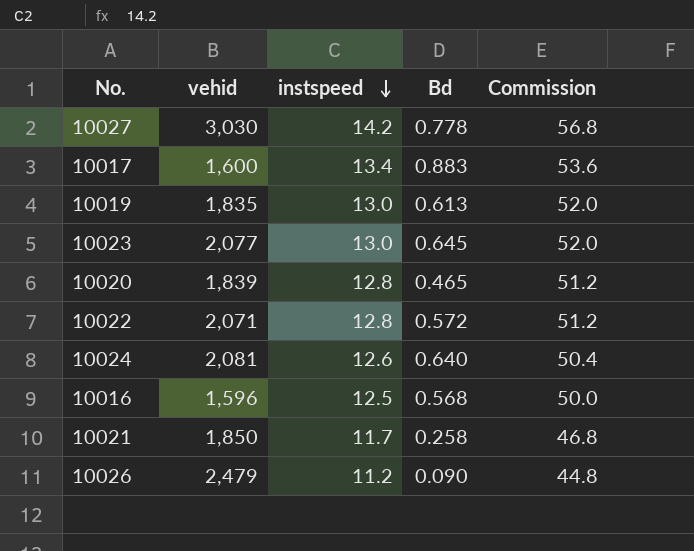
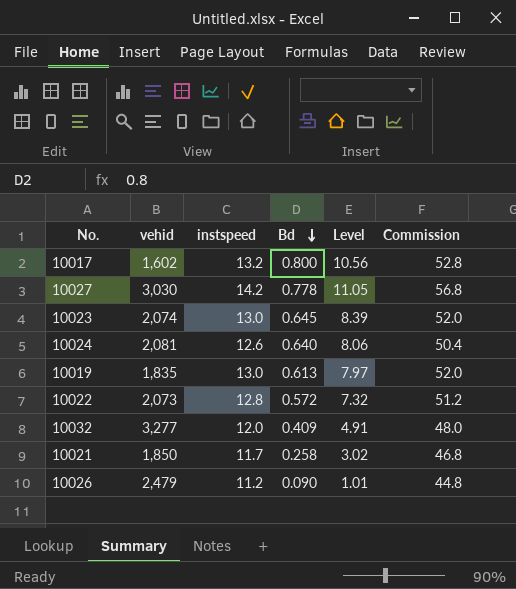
row order: instspeed descending -> Bd descending
column Level | formula: none -> [instspeed] * [Bd]
row 10020: 1,839 | 12.8 | 0.465 | 51.2 -> none
row 10016: 1,596 | 12.5 | 0.568 | 50.0 -> none
10017 | vehid: 1,600 -> 1,602
10017 | instspeed: 13.4 -> 13.2
10017 | Bd: 0.883 -> 0.800
10017 | Commission: 53.6 -> 52.8
10023 | vehid: 2,077 -> 2,074
10022 | vehid: 2,071 -> 2,073
row 10032: none -> 3,277 | 12.0 | 0.409 | 4.91 | 48.0

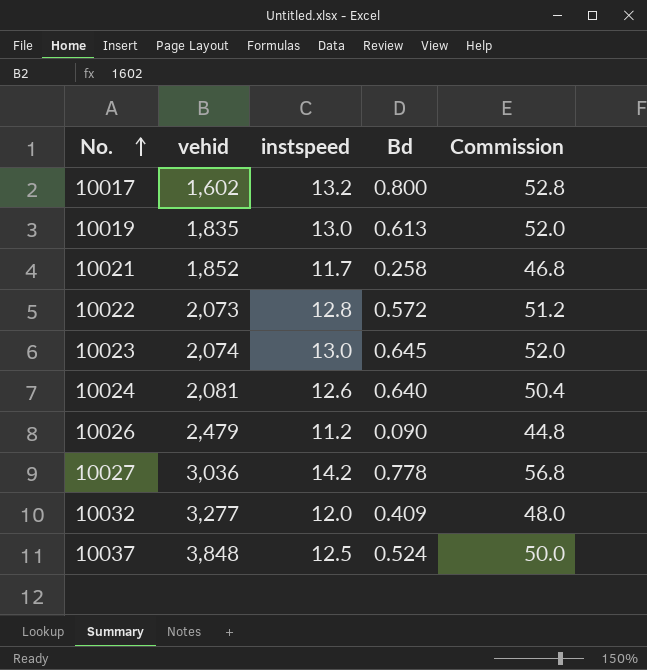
row order: Bd descending -> No. ascending
column Level | formula: [instspeed] * [Bd] -> none
10021 | vehid: 1,850 -> 1,852
10027 | vehid: 3,030 -> 3,036
row 10037: none -> 3,848 | 12.5 | 0.524 | 50.0

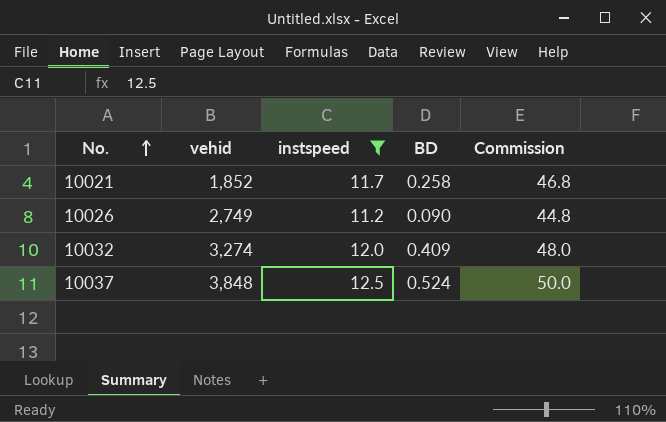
filter: none -> instspeed <= 12.5
column name: Bd -> BD
10026 | vehid: 2,479 -> 2,749
10032 | vehid: 3,277 -> 3,274

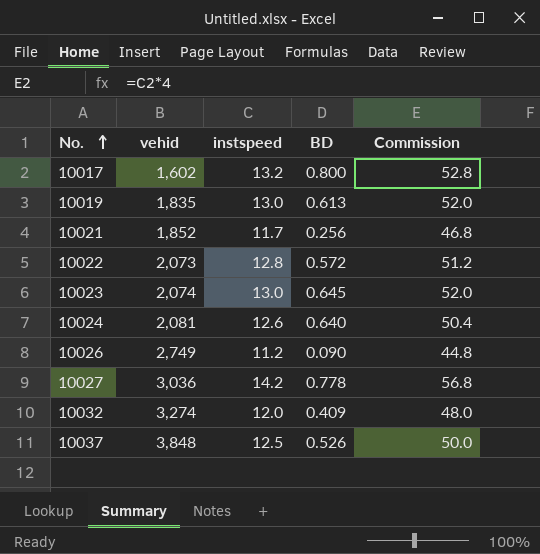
filter: instspeed <= 12.5 -> none
10021 | BD: 0.258 -> 0.256
10037 | BD: 0.524 -> 0.526

